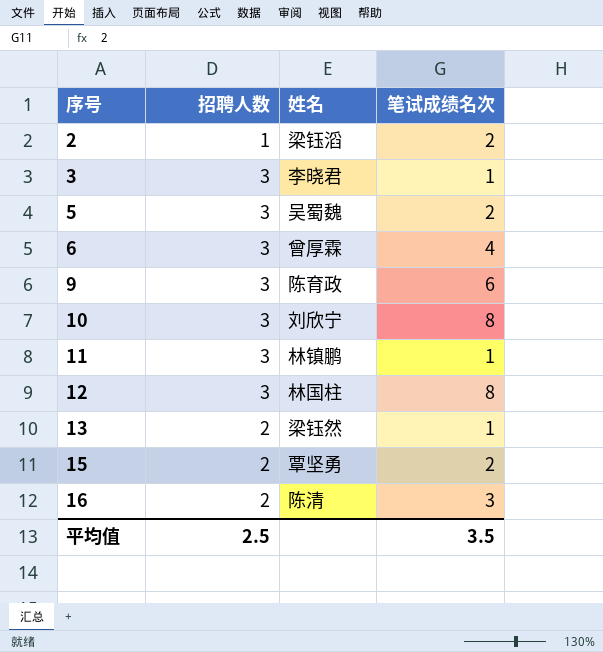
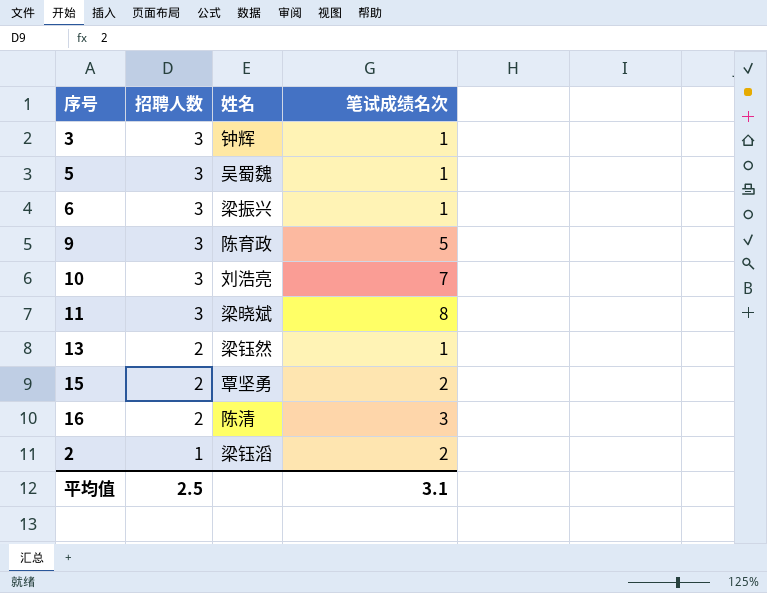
row order: 序号 ascending -> 招聘人数 descending
row 12: 3 | 林国柱 | 8 -> none
3 | 姓名: 李晓君 -> 钟辉
5 | 笔试成绩名次: 2 -> 1
6 | 姓名: 曾厚霖 -> 梁振兴
6 | 笔试成绩名次: 4 -> 1
9 | 笔试成绩名次: 6 -> 5
10 | 姓名: 刘欣宁 -> 刘浩亮
10 | 笔试成绩名次: 8 -> 7
11 | 姓名: 林镇鹏 -> 梁晓斌
11 | 笔试成绩名次: 1 -> 8
平均值 | 笔试成绩名次: 3.5 -> 3.1

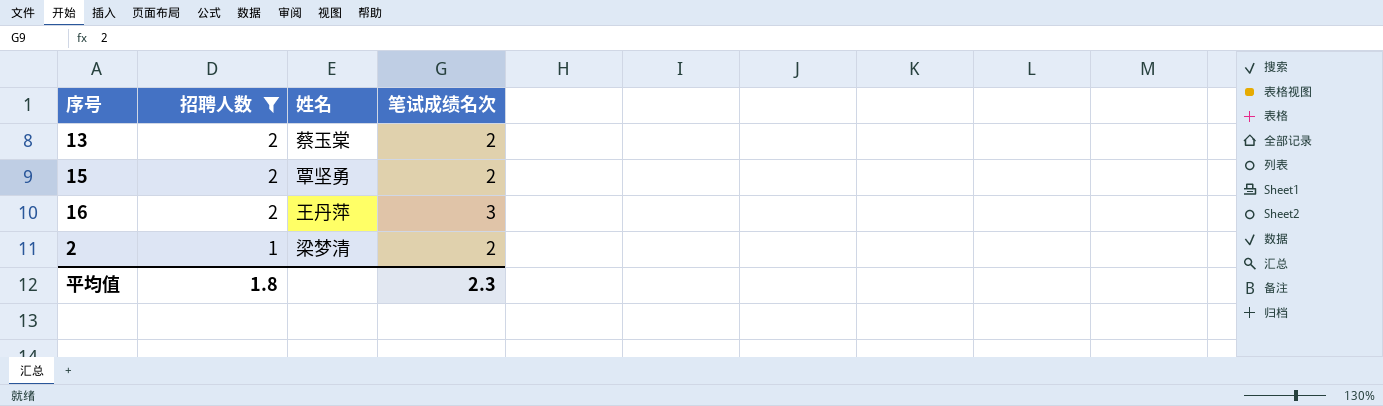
filter: none -> 招聘人数 != 3
13 | 姓名: 梁钰然 -> 蔡玉棠
13 | 笔试成绩名次: 1 -> 2
16 | 姓名: 陈清 -> 王丹萍
2 | 姓名: 梁钰滔 -> 梁梦清
平均值 | 招聘人数: 2.5 -> 1.8
平均值 | 笔试成绩名次: 3.1 -> 2.3

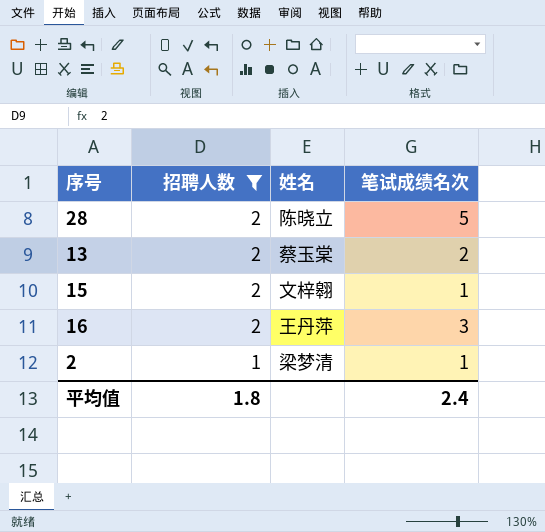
row 28: none -> 2 | 陈晓立 | 5
15 | 姓名: 覃坚勇 -> 文梓翱
15 | 笔试成绩名次: 2 -> 1
2 | 笔试成绩名次: 2 -> 1
平均值 | 笔试成绩名次: 2.3 -> 2.4

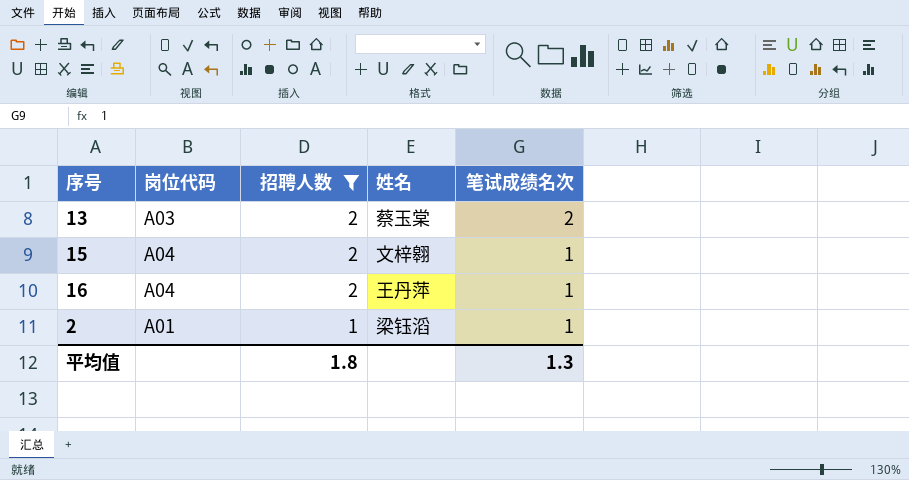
column 岗位代码 | position: none -> 2
row 28: 2 | 陈晓立 | 5 -> none
16 | 笔试成绩名次: 3 -> 1
2 | 姓名: 梁梦清 -> 梁钰滔
平均值 | 笔试成绩名次: 2.4 -> 1.3

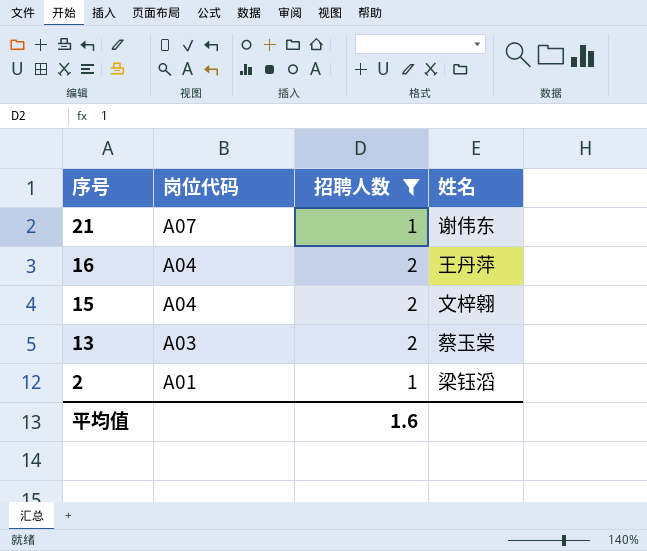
row order: 招聘人数 descending -> 序号 descending
column 笔试成绩名次 | position: 5 -> none
row 21: none -> A07 | 1 | 谢伟东
平均值 | 招聘人数: 1.8 -> 1.6

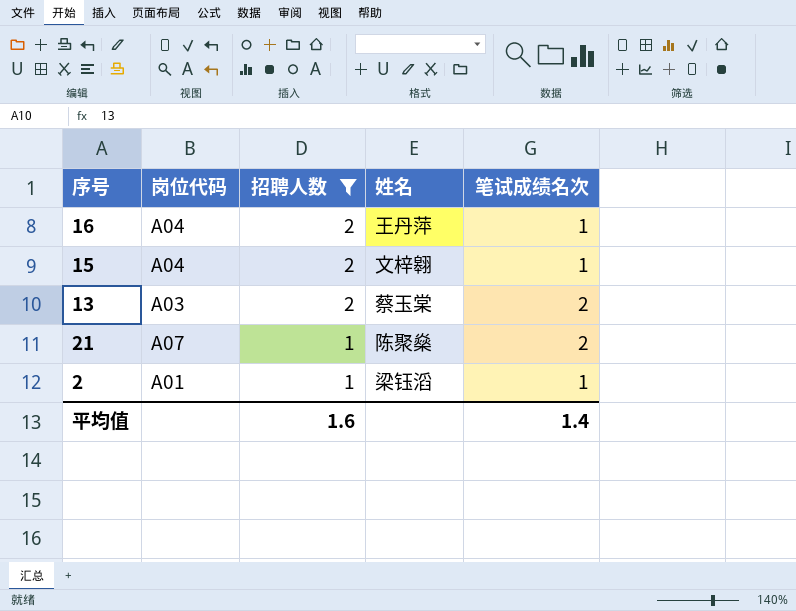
row order: 序号 descending -> 招聘人数 descending
column 笔试成绩名次 | position: none -> 5
21 | 姓名: 谢伟东 -> 陈聚燊

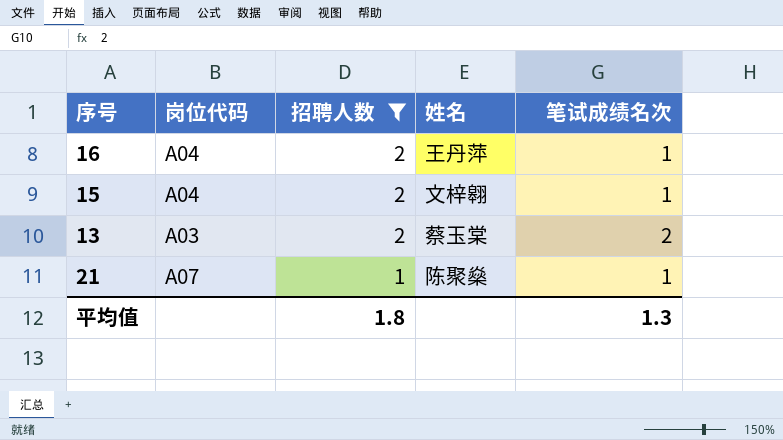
row 2: A01 | 1 | 梁钰滔 | 1 -> none
21 | 笔试成绩名次: 2 -> 1
平均值 | 招聘人数: 1.6 -> 1.8
平均值 | 笔试成绩名次: 1.4 -> 1.3

